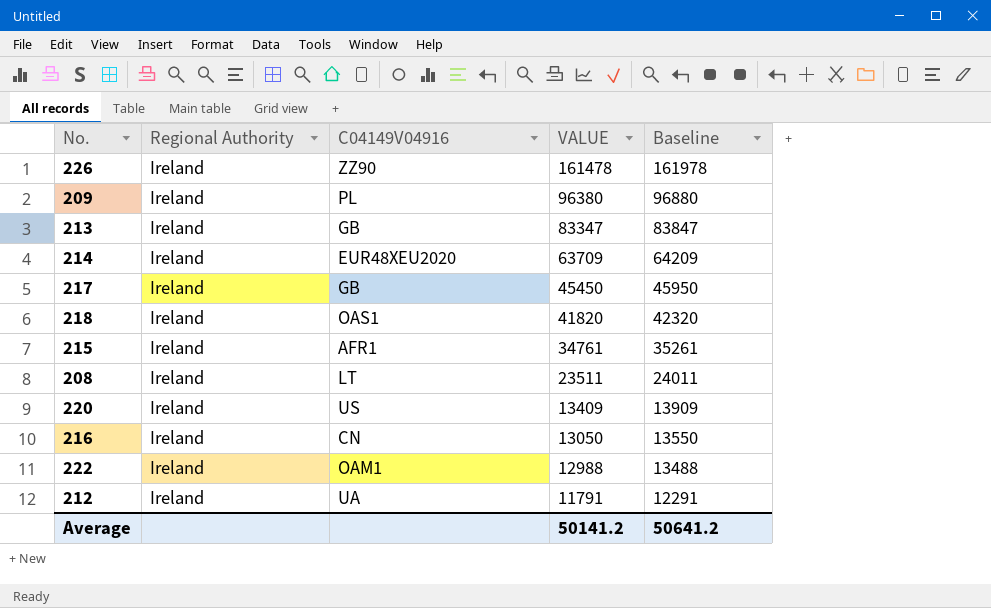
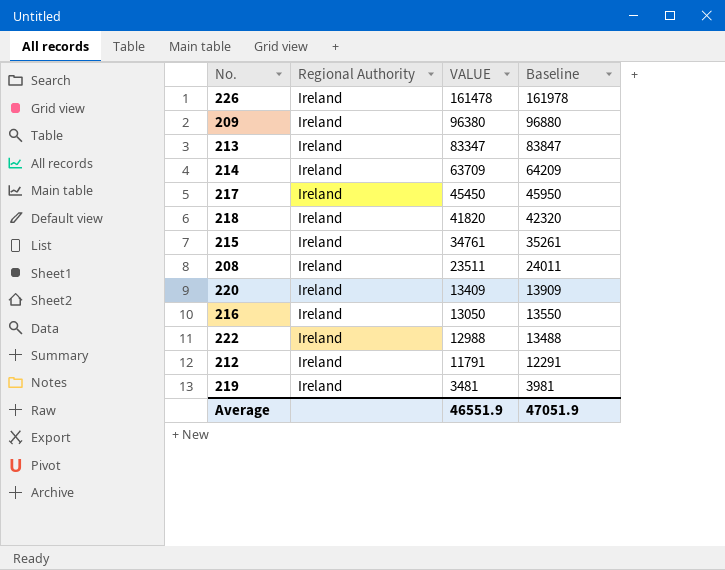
column C04149V04916 | position: 3 -> none
row 219: none -> Ireland | 3481 | 3981
Average | VALUE: 50141.2 -> 46551.9
Average | Baseline: 50641.2 -> 47051.9

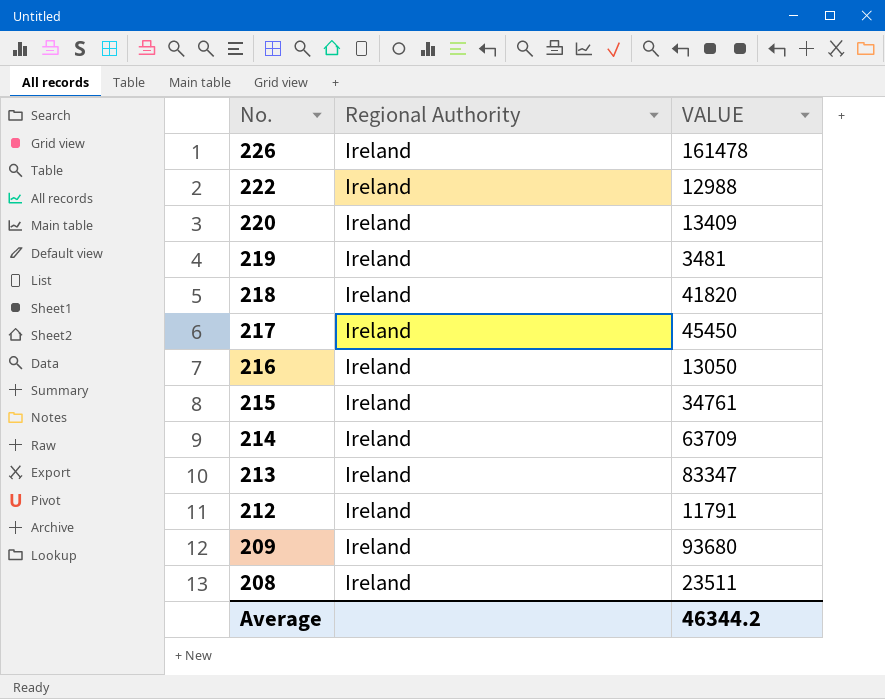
row order: VALUE descending -> No. descending
column Baseline | formula: [VALUE] + 500 -> none
209 | VALUE: 96380 -> 93680
Average | VALUE: 46551.9 -> 46344.2

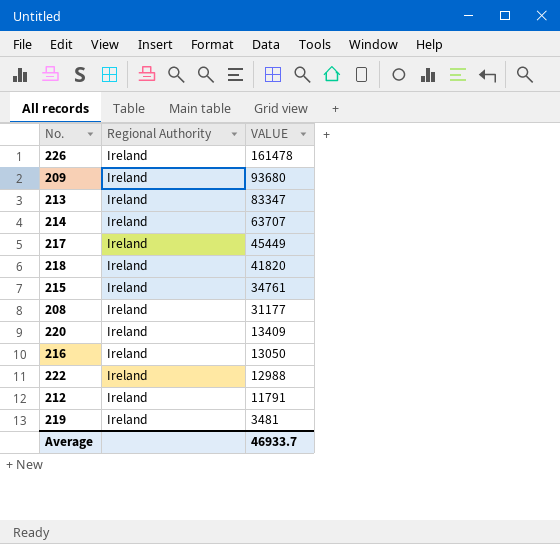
row order: No. descending -> VALUE descending
214 | VALUE: 63709 -> 63707
217 | VALUE: 45450 -> 45449
208 | VALUE: 23511 -> 31177
Average | VALUE: 46344.2 -> 46933.7

